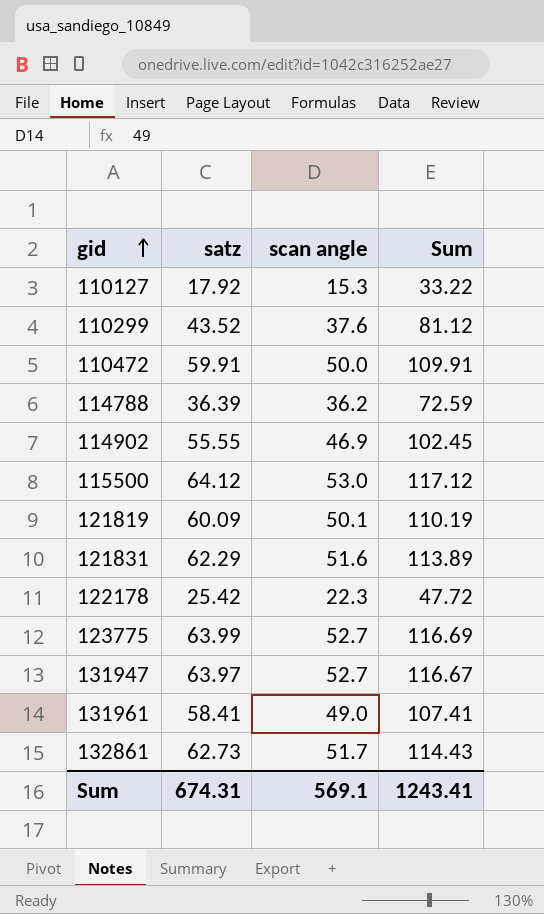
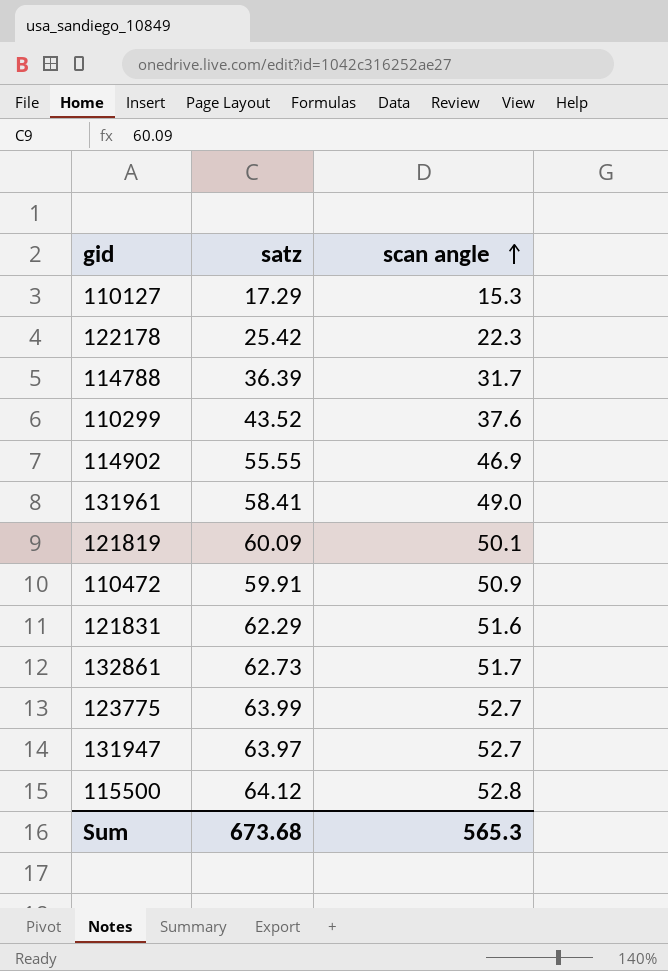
row order: gid ascending -> scan angle ascending
column Sum | formula: [satz] + [scan angle] -> none
110127 | satz: 17.92 -> 17.29
114788 | scan angle: 36.2 -> 31.7
110472 | scan angle: 50.0 -> 50.9
115500 | scan angle: 53.0 -> 52.8
Sum | satz: 674.31 -> 673.68
Sum | scan angle: 569.1 -> 565.3

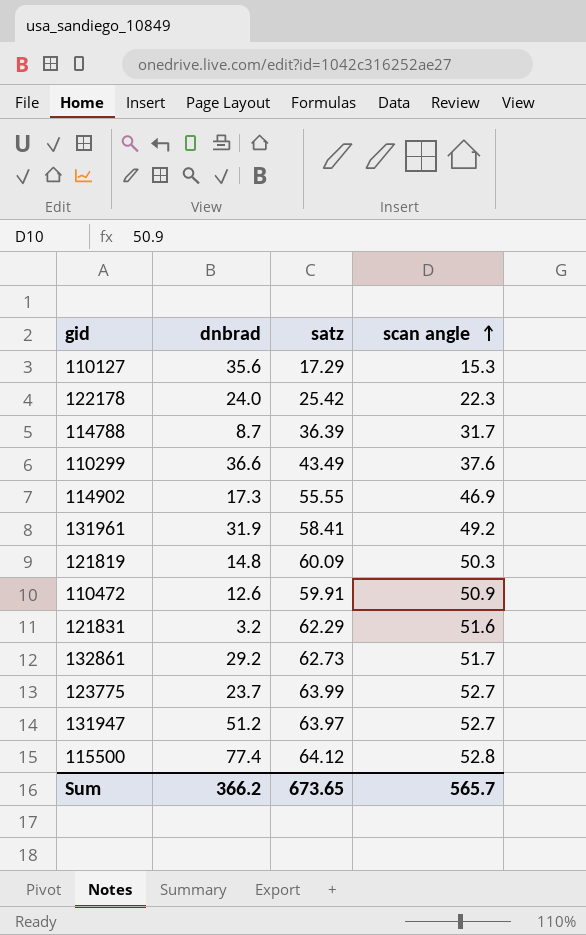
column dnbrad | position: none -> 2
110299 | satz: 43.52 -> 43.49
131961 | scan angle: 49.0 -> 49.2
121819 | scan angle: 50.1 -> 50.3
Sum | satz: 673.68 -> 673.65
Sum | scan angle: 565.3 -> 565.7

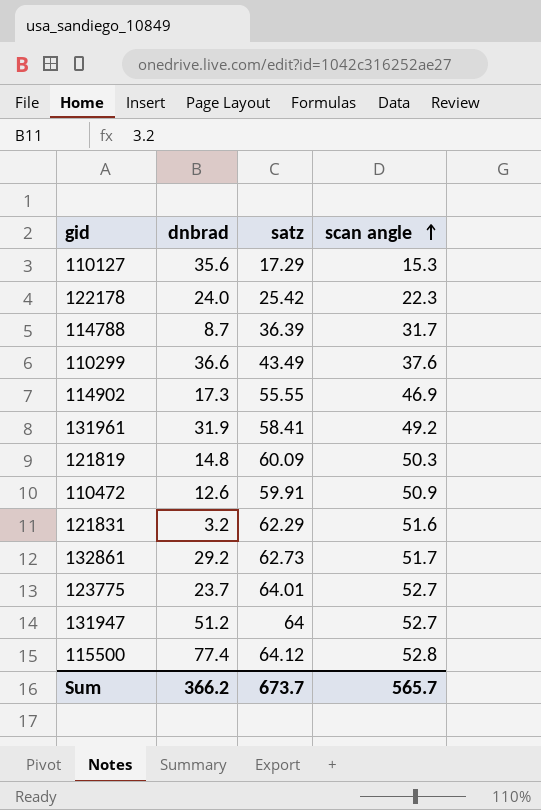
123775 | satz: 63.99 -> 64.01
131947 | satz: 63.97 -> 64
Sum | satz: 673.65 -> 673.7

